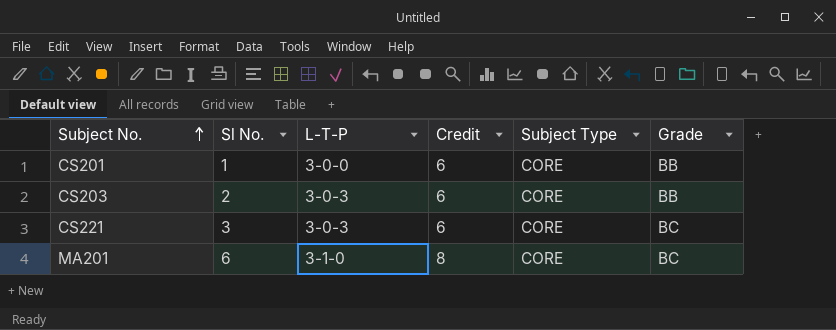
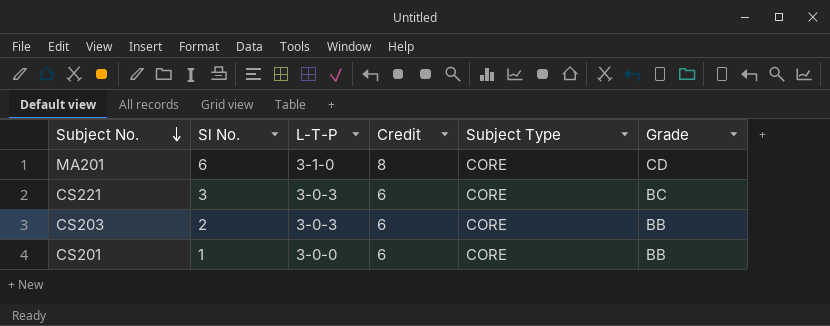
row order: Subject No. ascending -> Subject No. descending
MA201 | Grade: BC -> CD

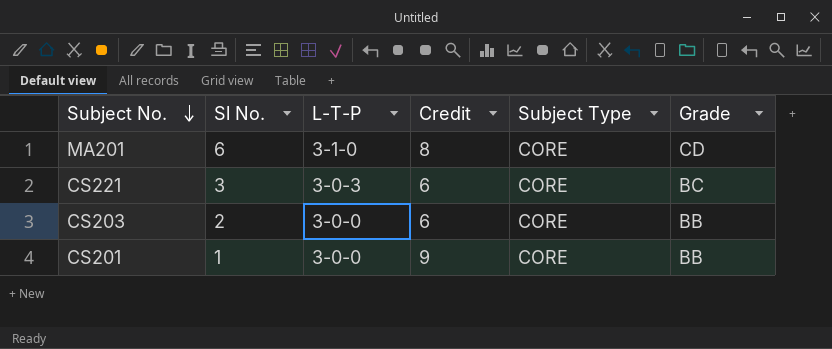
CS203 | L-T-P: 3-0-3 -> 3-0-0
CS201 | Credit: 6 -> 9

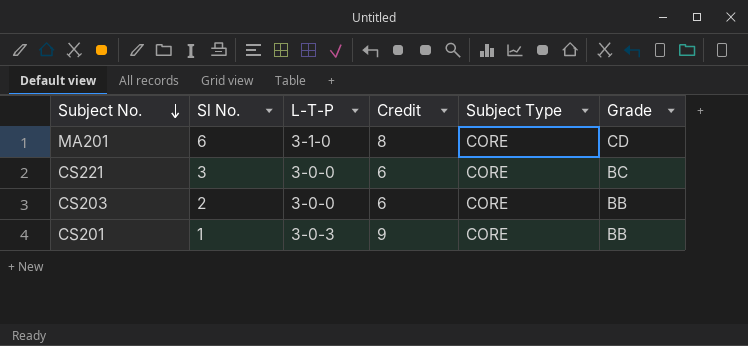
CS221 | L-T-P: 3-0-3 -> 3-0-0
CS201 | L-T-P: 3-0-0 -> 3-0-3

